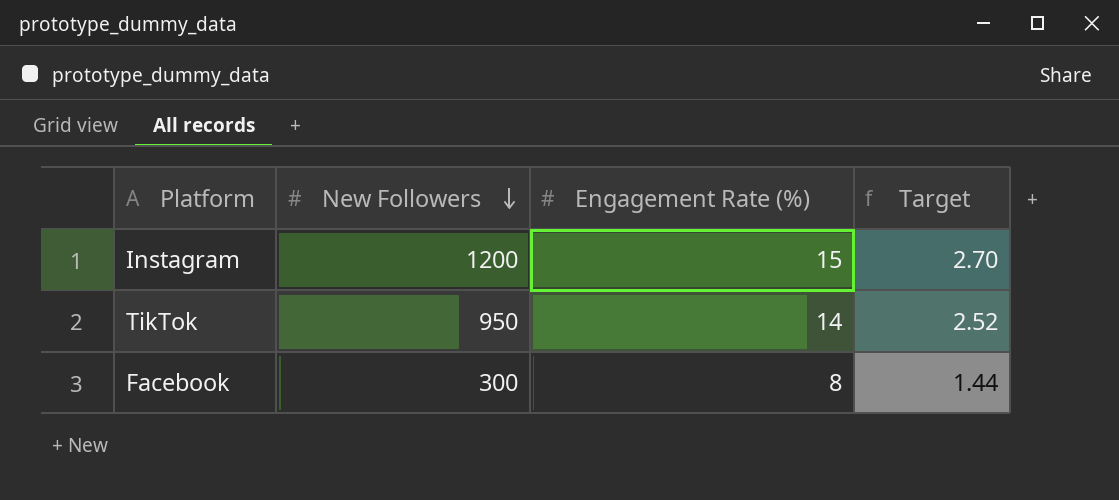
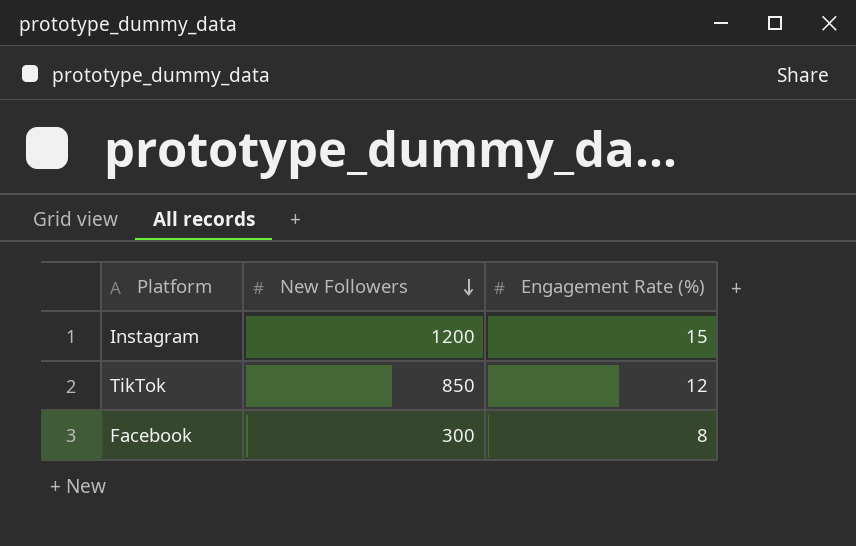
column Target | formula: [Engagement Rate (%)] * 0.18 -> none
TikTok | New Followers: 950 -> 850
TikTok | Engagement Rate (%): 14 -> 12

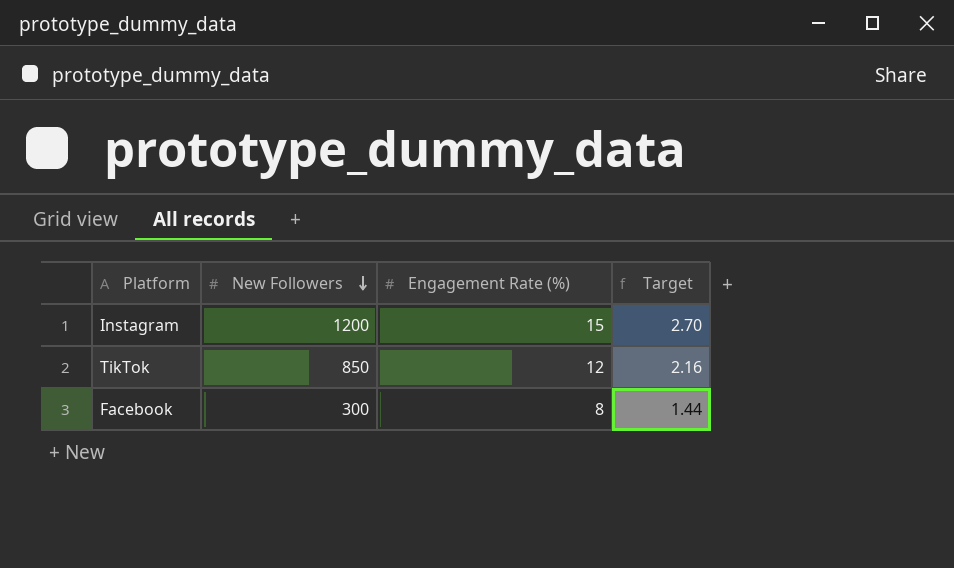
column Target | formula: none -> [Engagement Rate (%)] * 0.18

